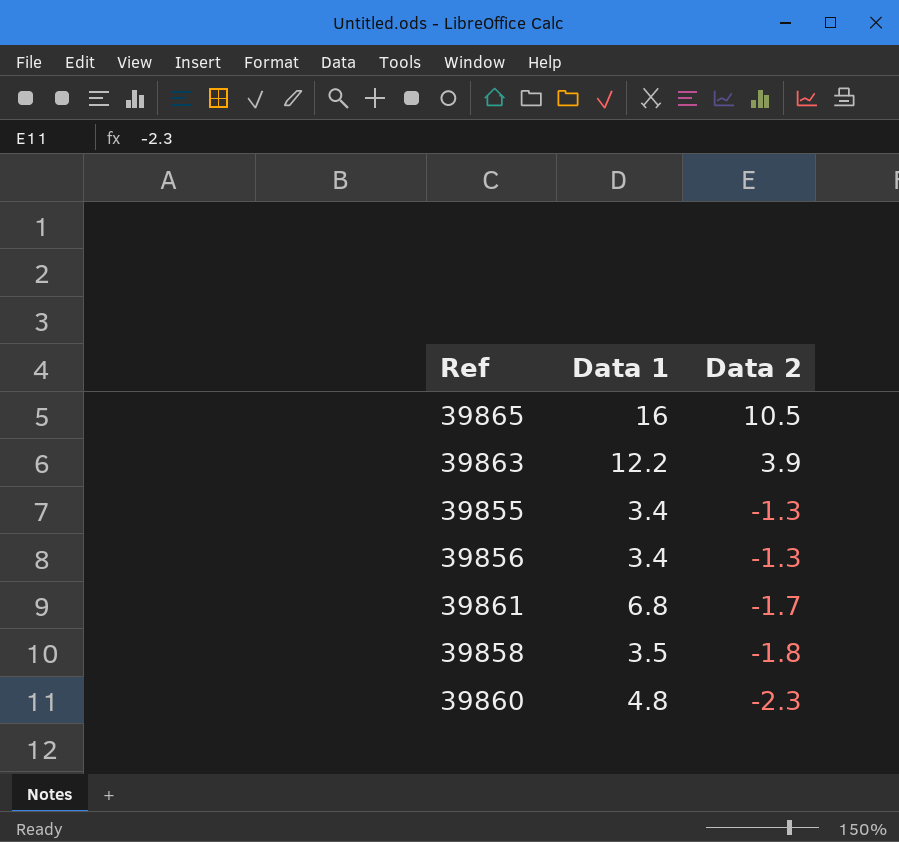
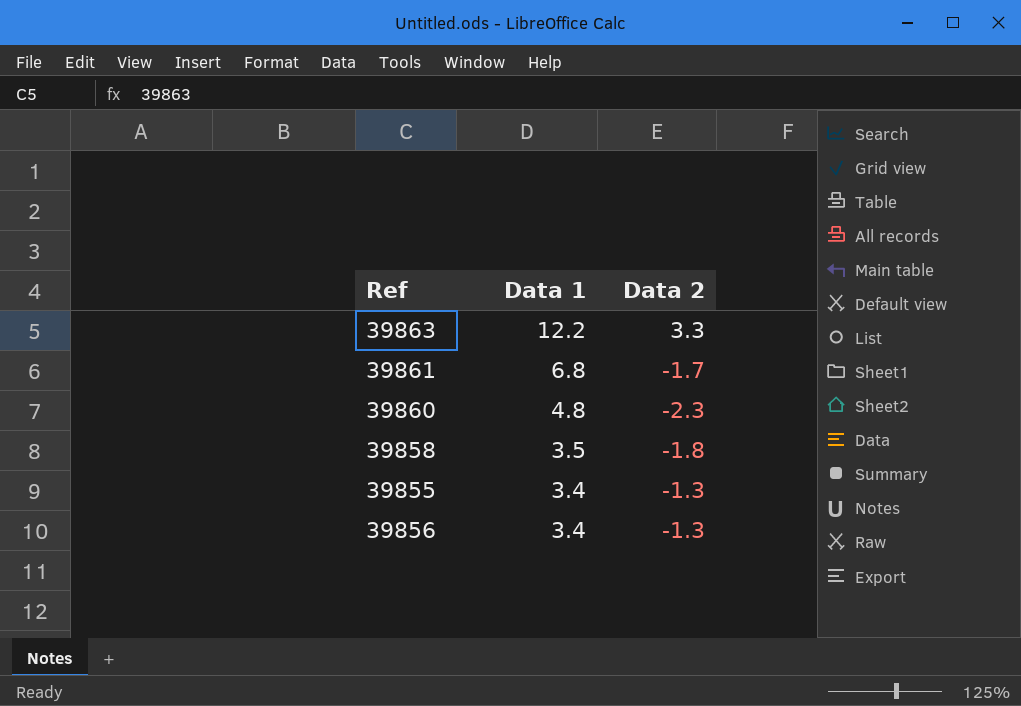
row order: Data 2 descending -> Data 1 descending
row 39865: 16 | 10.5 -> none
39863 | Data 2: 3.9 -> 3.3

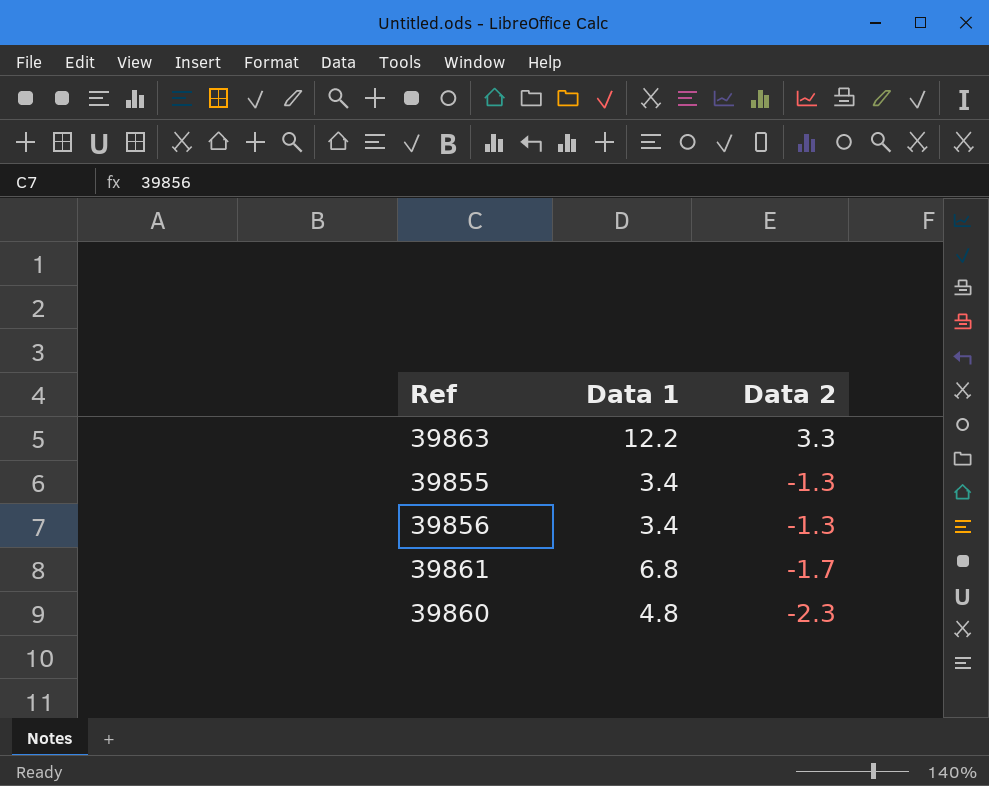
row order: Data 1 descending -> Data 2 descending
row 39858: 3.5 | -1.8 -> none

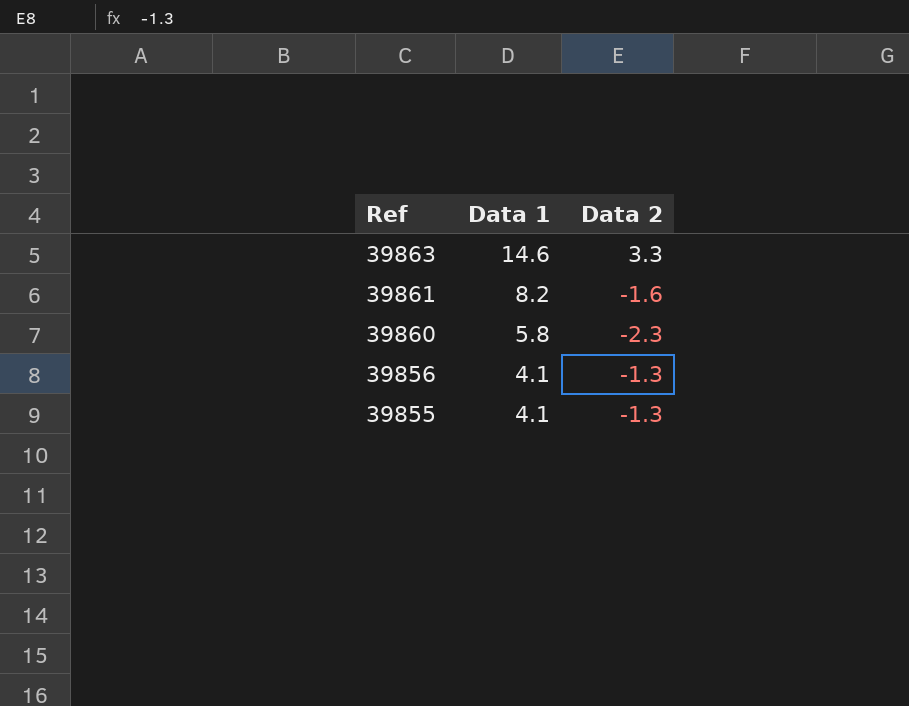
row order: Data 2 descending -> Ref descending
39863 | Data 1: 12.2 -> 14.6
39861 | Data 1: 6.8 -> 8.2
39861 | Data 2: -1.7 -> -1.6
39860 | Data 1: 4.8 -> 5.8
39856 | Data 1: 3.4 -> 4.1
39855 | Data 1: 3.4 -> 4.1

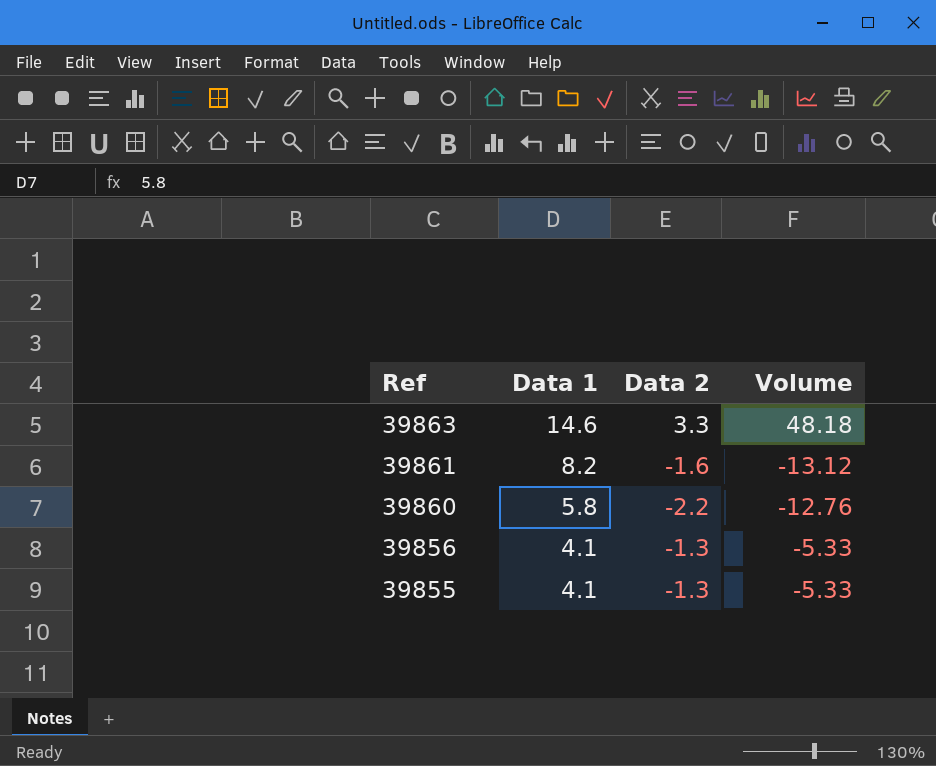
column Volume | formula: none -> [Data 1] * [Data 2]
39860 | Data 2: -2.3 -> -2.2

